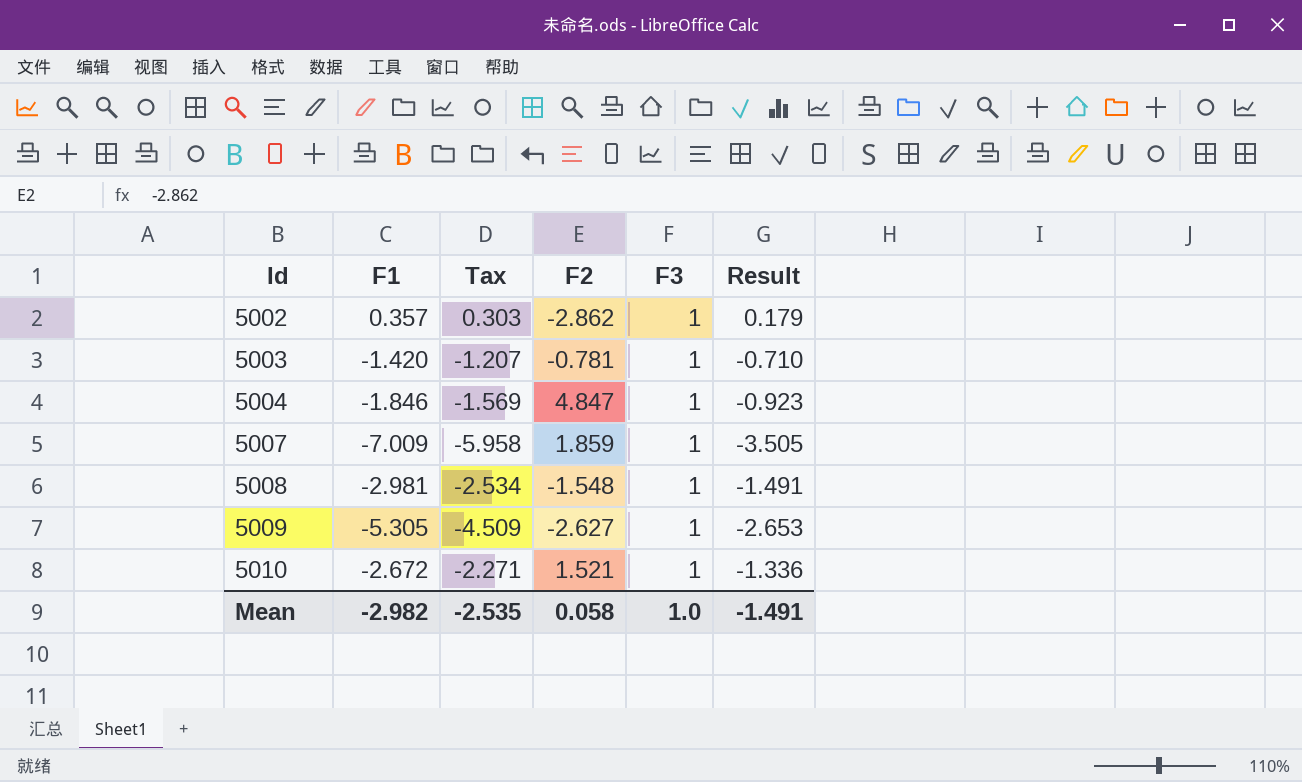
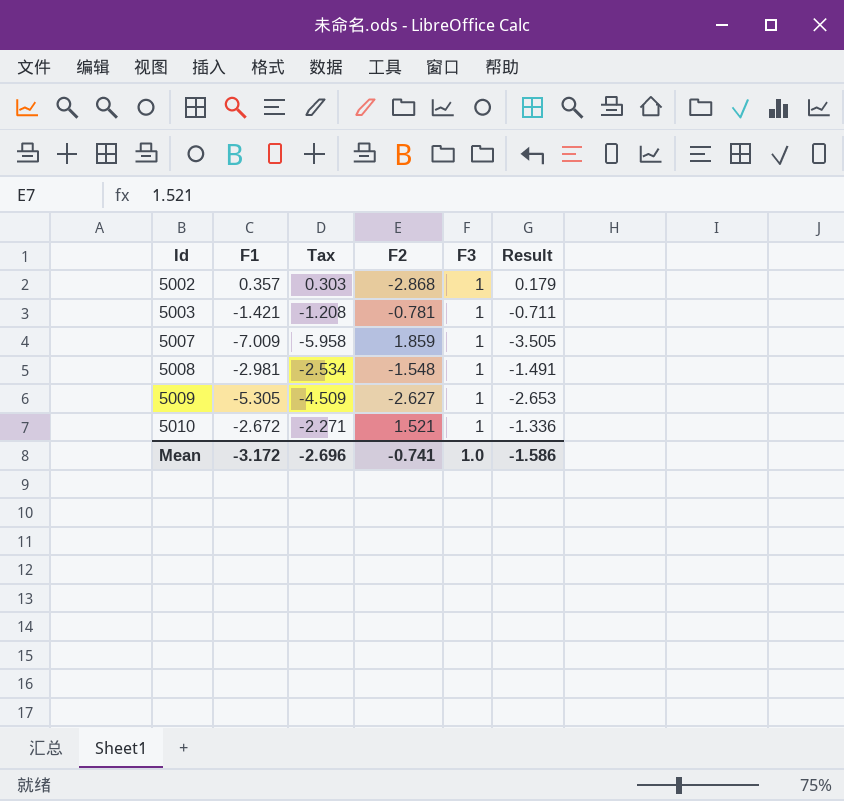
row 5004: -1.846 | -1.569 | 4.847 | 1 | -0.923 -> none
5002 | F2: -2.862 -> -2.868
5003 | F1: -1.420 -> -1.421
5003 | Tax: -1.207 -> -1.208
5003 | Result: -0.710 -> -0.711
Mean | F1: -2.982 -> -3.172
Mean | Tax: -2.535 -> -2.696
Mean | F2: 0.058 -> -0.741
Mean | Result: -1.491 -> -1.586

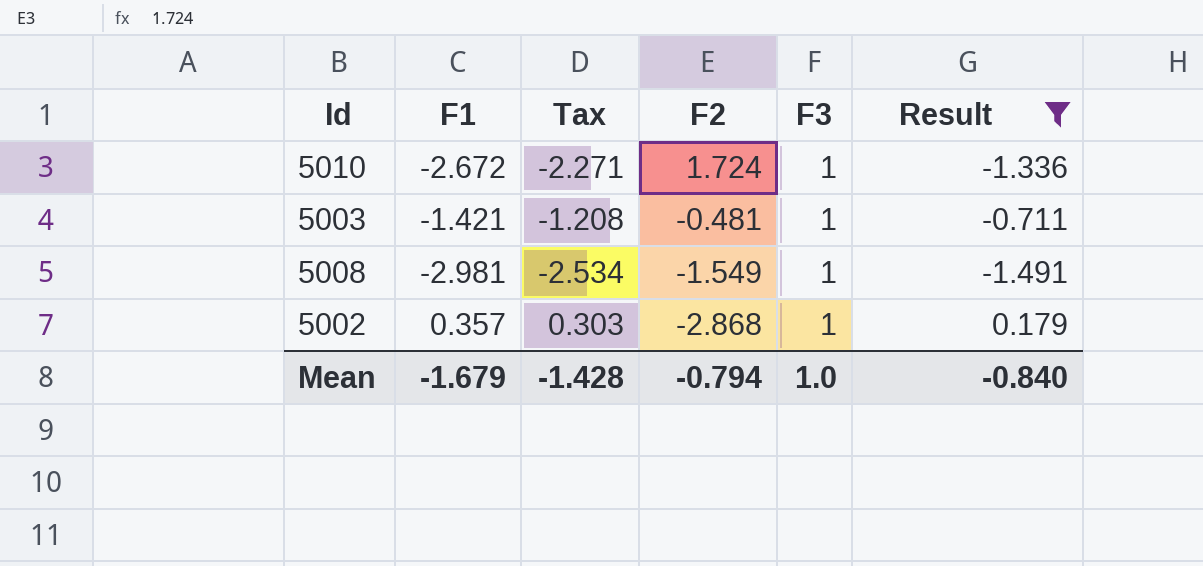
filter: none -> Result >= -1.491
row order: Id ascending -> F2 descending
5010 | F2: 1.521 -> 1.724
5003 | F2: -0.781 -> -0.481
5008 | F2: -1.548 -> -1.549
Mean | F1: -3.172 -> -1.679
Mean | Tax: -2.696 -> -1.428
Mean | F2: -0.741 -> -0.794
Mean | Result: -1.586 -> -0.840

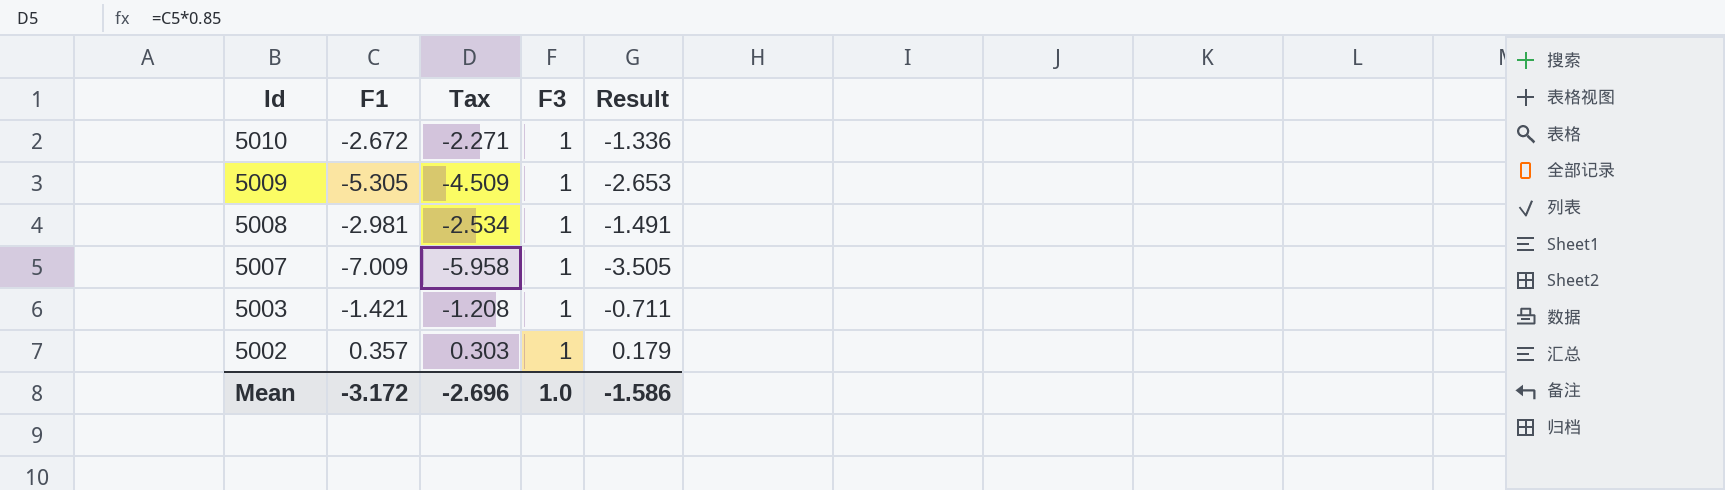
filter: Result >= -1.491 -> none
row order: F2 descending -> Id descending
column F2 | position: 4 -> none
Mean | F1: -1.679 -> -3.172
Mean | Tax: -1.428 -> -2.696
Mean | Result: -0.840 -> -1.586

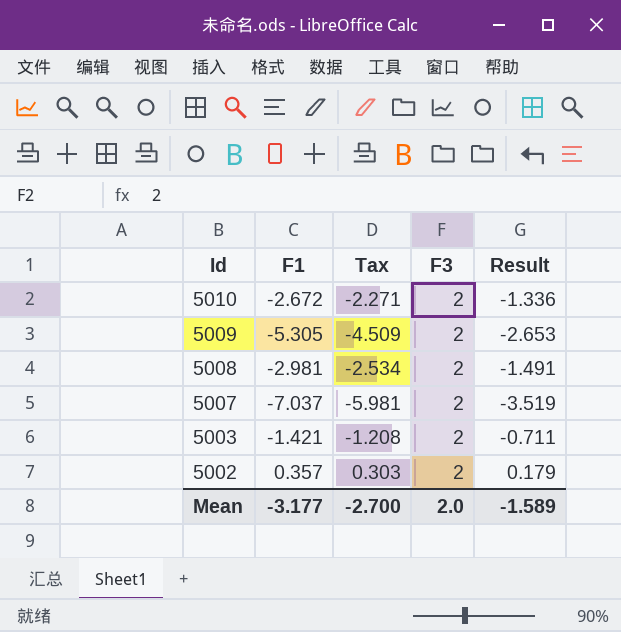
5010 | F3: 1 -> 2
5009 | F3: 1 -> 2
5008 | F3: 1 -> 2
5007 | F1: -7.009 -> -7.037
5007 | Tax: -5.958 -> -5.981
5007 | F3: 1 -> 2
5007 | Result: -3.505 -> -3.519
5003 | F3: 1 -> 2
5002 | F3: 1 -> 2
Mean | F1: -3.172 -> -3.177
Mean | Tax: -2.696 -> -2.700
Mean | F3: 1.0 -> 2.0
Mean | Result: -1.586 -> -1.589

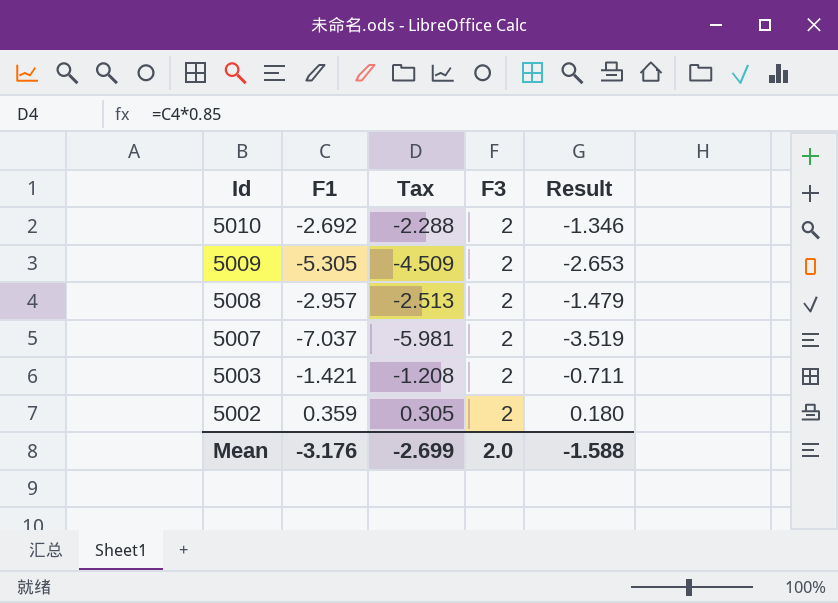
5010 | F1: -2.672 -> -2.692
5010 | Tax: -2.271 -> -2.288
5010 | Result: -1.336 -> -1.346
5008 | F1: -2.981 -> -2.957
5008 | Tax: -2.534 -> -2.513
5008 | Result: -1.491 -> -1.479
5002 | F1: 0.357 -> 0.359
5002 | Tax: 0.303 -> 0.305
5002 | Result: 0.179 -> 0.180
Mean | F1: -3.177 -> -3.176
Mean | Tax: -2.700 -> -2.699
Mean | Result: -1.589 -> -1.588

